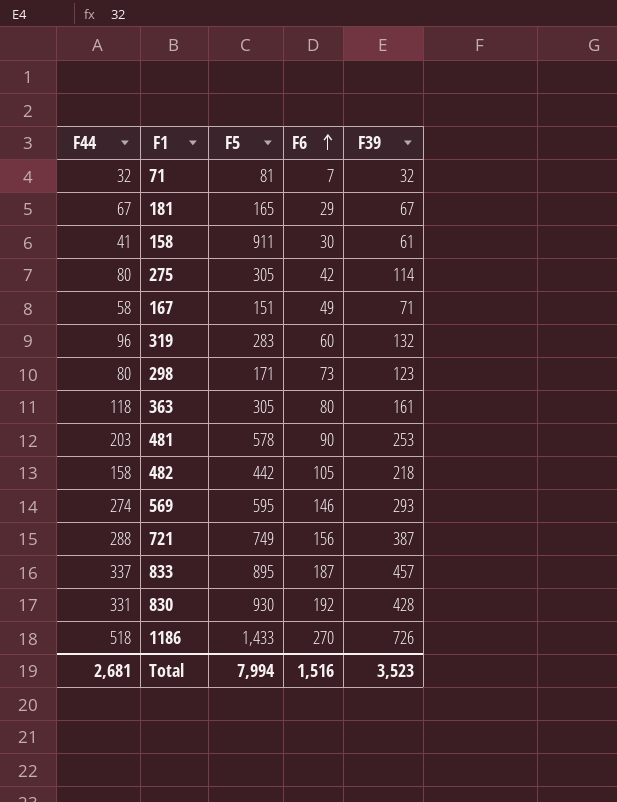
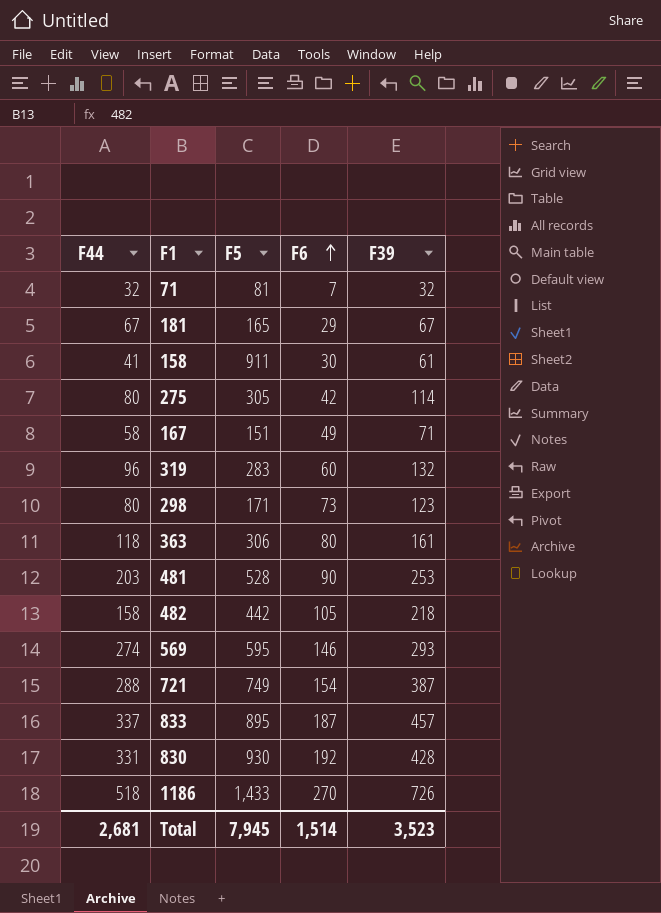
363 | F5: 305 -> 306
481 | F5: 578 -> 528
721 | F6: 156 -> 154
Total | F5: 7,994 -> 7,945
Total | F6: 1,516 -> 1,514

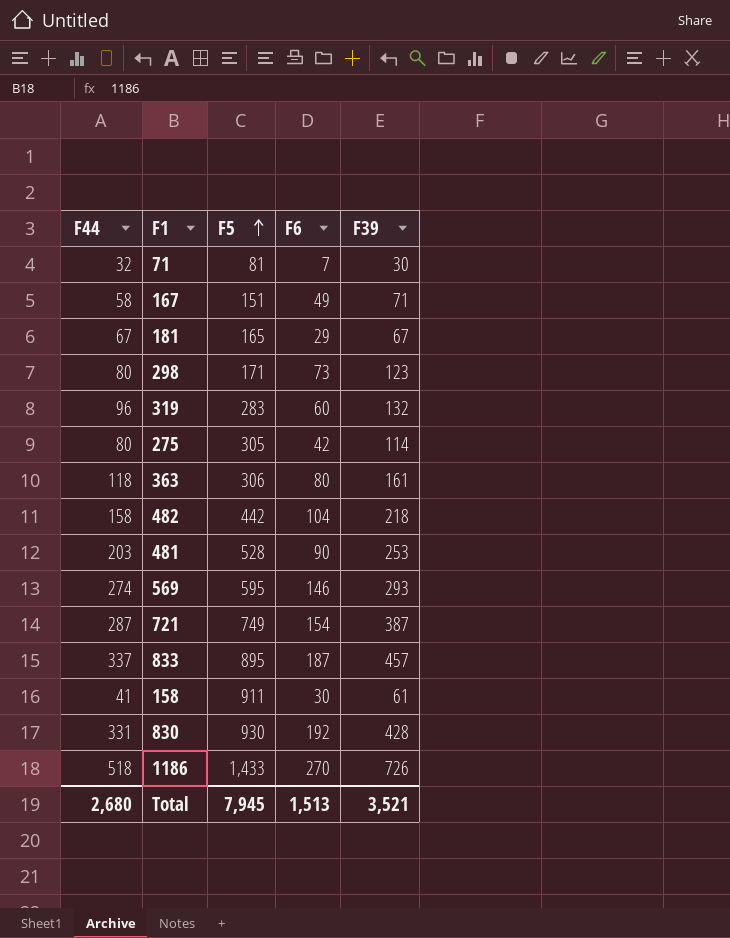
row order: F6 ascending -> F5 ascending
71 | F39: 32 -> 30
482 | F6: 105 -> 104
721 | F44: 288 -> 287
Total | F44: 2,681 -> 2,680
Total | F6: 1,514 -> 1,513
Total | F39: 3,523 -> 3,521

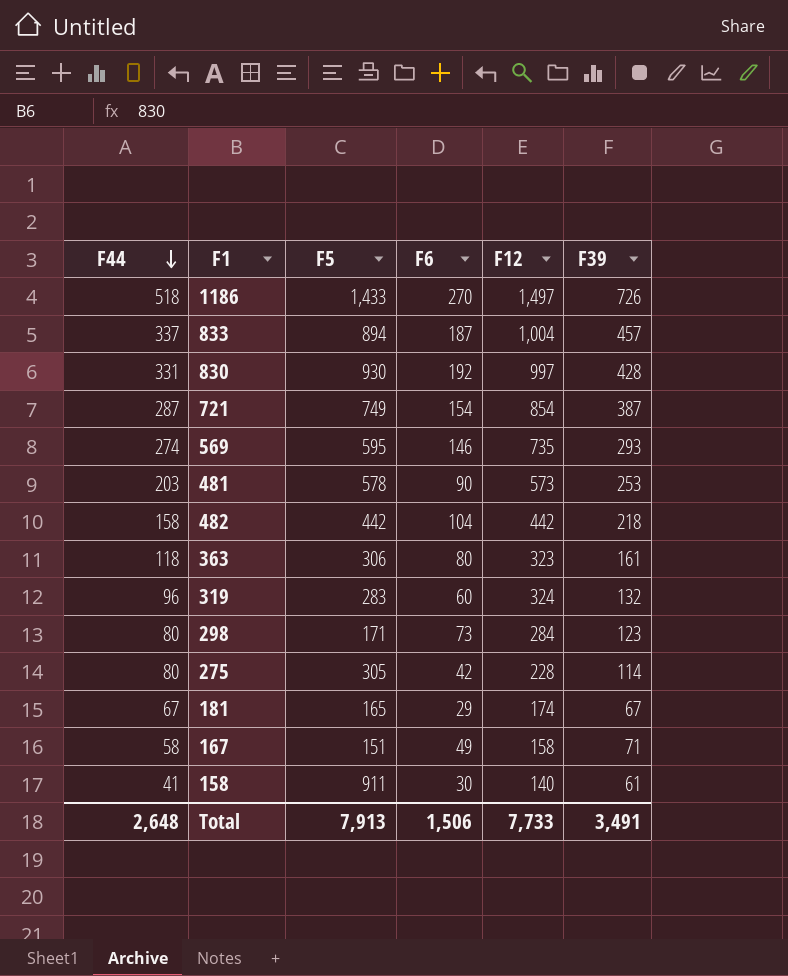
row order: F5 ascending -> F44 descending
column F12 | position: none -> 5
row 71: 32 | 81 | 7 | 30 -> none
833 | F5: 895 -> 894
481 | F5: 528 -> 578
Total | F44: 2,680 -> 2,648
Total | F5: 7,945 -> 7,913
Total | F6: 1,513 -> 1,506
Total | F39: 3,521 -> 3,491

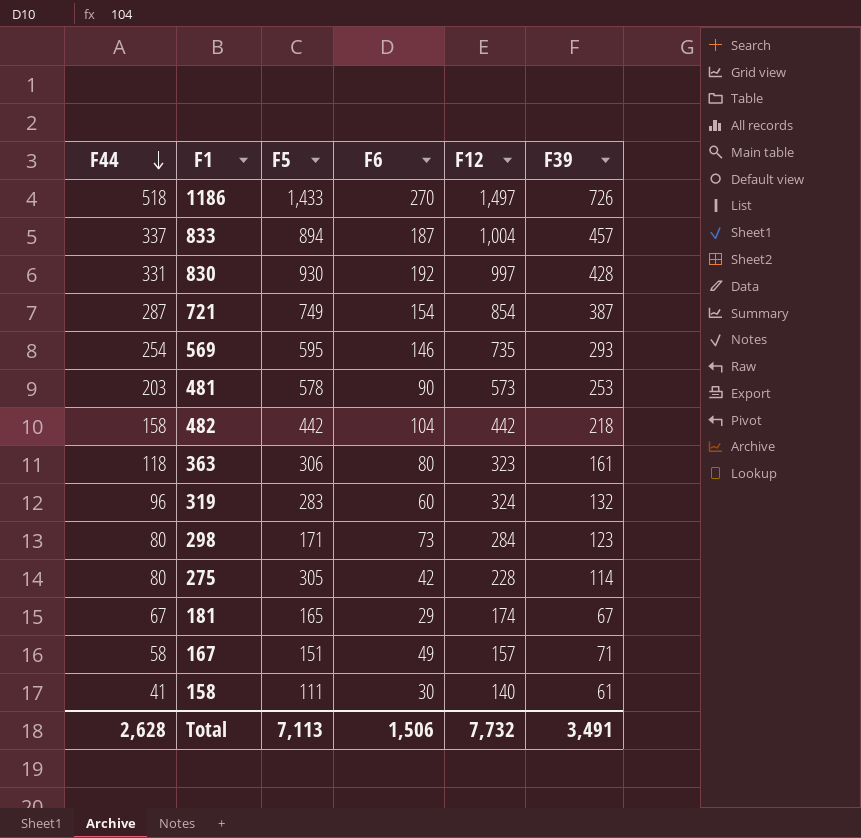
569 | F44: 274 -> 254
167 | F12: 158 -> 157
158 | F5: 911 -> 111
Total | F44: 2,648 -> 2,628
Total | F5: 7,913 -> 7,113
Total | F12: 7,733 -> 7,732

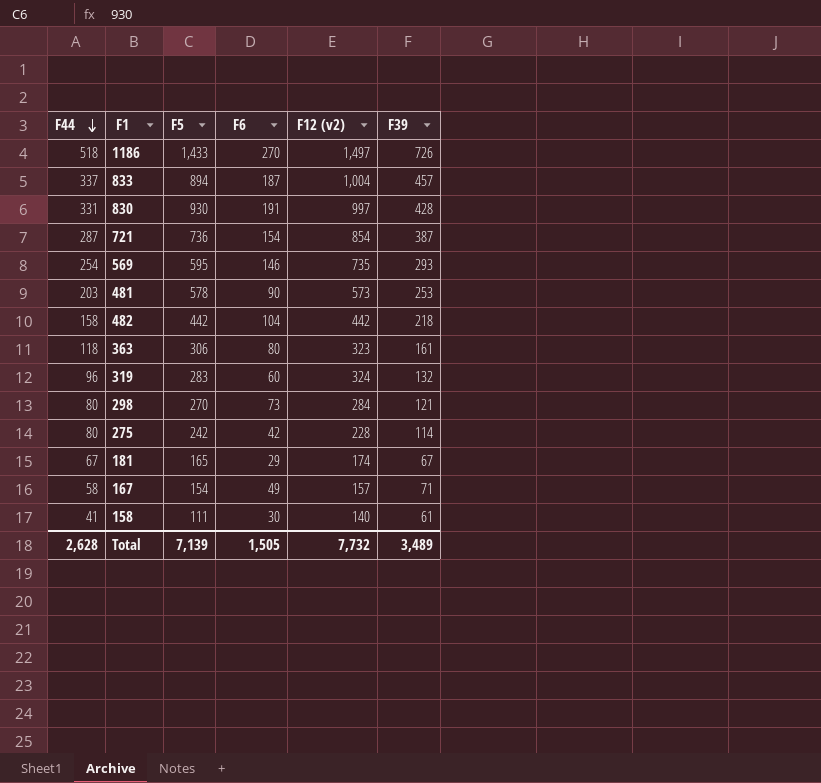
column name: F12 -> F12 (v2)
830 | F6: 192 -> 191
721 | F5: 749 -> 736
298 | F5: 171 -> 270
298 | F39: 123 -> 121
275 | F5: 305 -> 242
167 | F5: 151 -> 154
Total | F5: 7,113 -> 7,139
Total | F6: 1,506 -> 1,505
Total | F39: 3,491 -> 3,489

